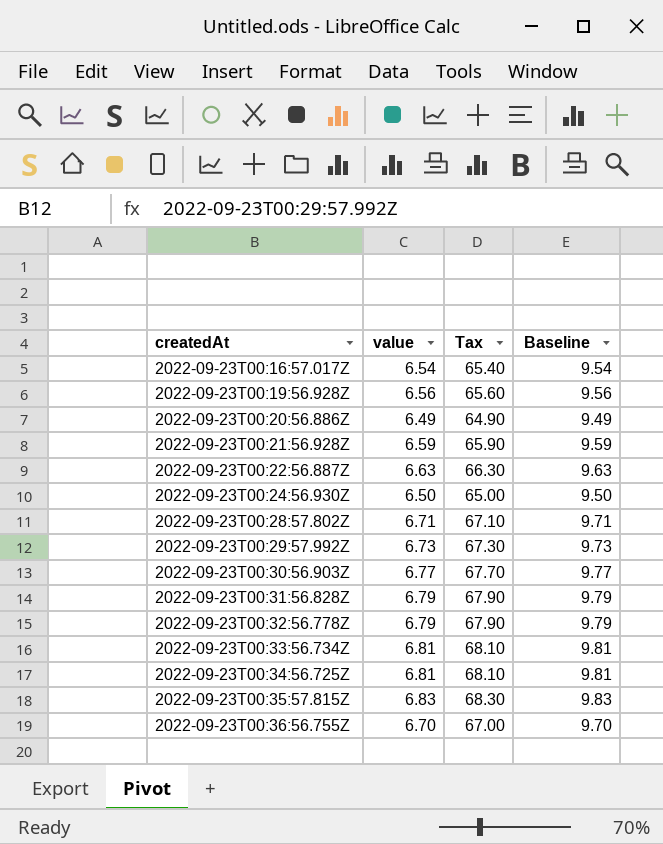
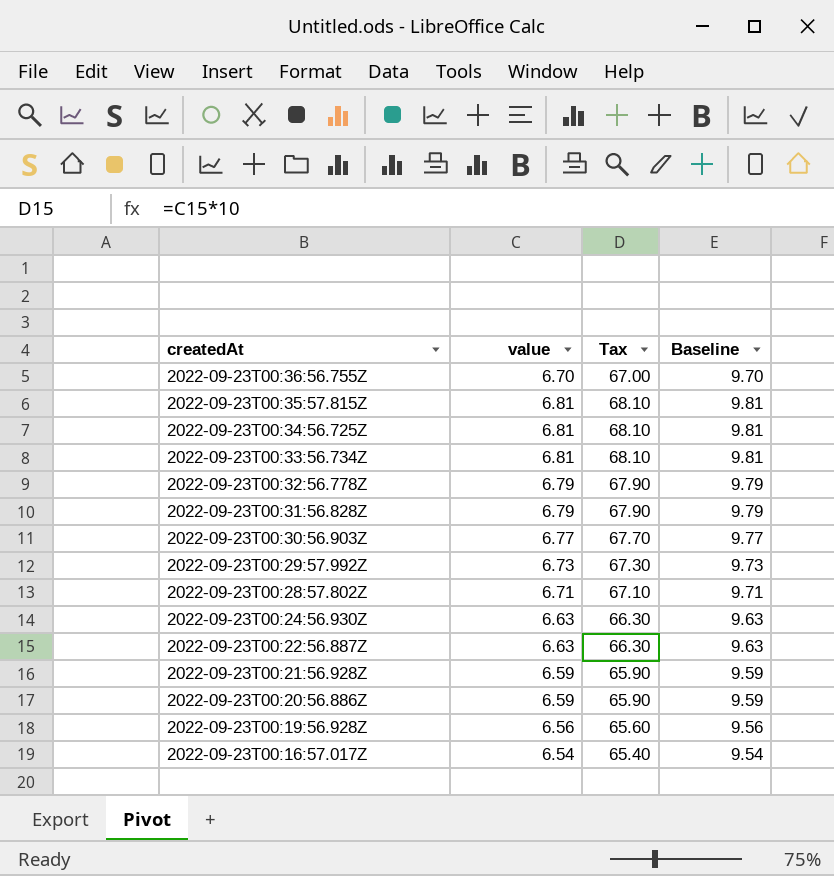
row order: createdAt ascending -> createdAt descending
2022-09-23T00:35:57.815Z | value: 6.83 -> 6.81
2022-09-23T00:35:57.815Z | Tax: 68.30 -> 68.10
2022-09-23T00:35:57.815Z | Baseline: 9.83 -> 9.81
2022-09-23T00:24:56.930Z | value: 6.50 -> 6.63
2022-09-23T00:24:56.930Z | Tax: 65.00 -> 66.30
2022-09-23T00:24:56.930Z | Baseline: 9.50 -> 9.63
2022-09-23T00:20:56.886Z | value: 6.49 -> 6.59
2022-09-23T00:20:56.886Z | Tax: 64.90 -> 65.90
2022-09-23T00:20:56.886Z | Baseline: 9.49 -> 9.59

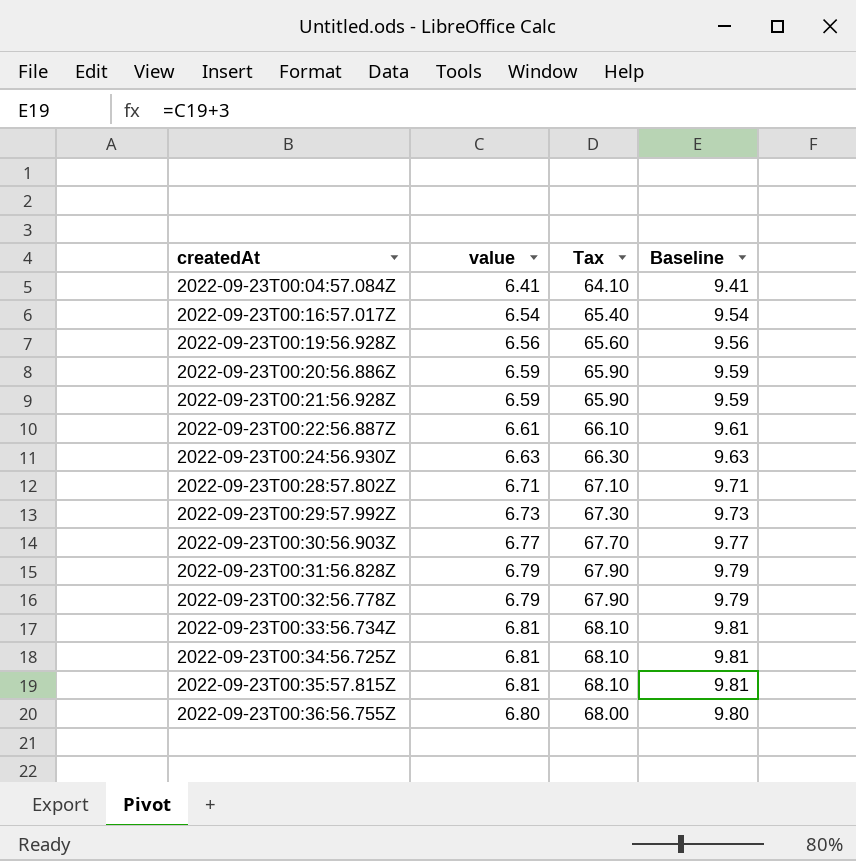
row order: createdAt descending -> createdAt ascending
row 2022-09-23T00:04:57.084Z: none -> 6.41 | 64.10 | 9.41
2022-09-23T00:22:56.887Z | value: 6.63 -> 6.61
2022-09-23T00:22:56.887Z | Tax: 66.30 -> 66.10
2022-09-23T00:22:56.887Z | Baseline: 9.63 -> 9.61
2022-09-23T00:36:56.755Z | value: 6.70 -> 6.80
2022-09-23T00:36:56.755Z | Tax: 67.00 -> 68.00
2022-09-23T00:36:56.755Z | Baseline: 9.70 -> 9.80

